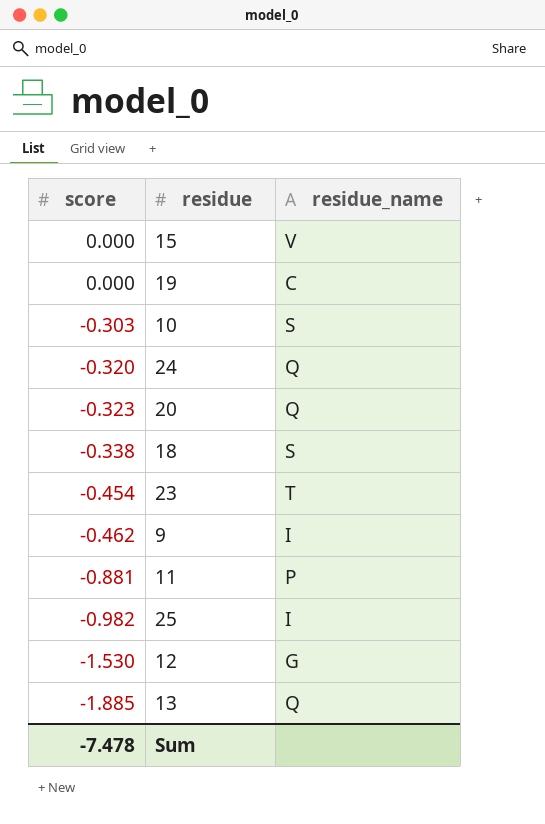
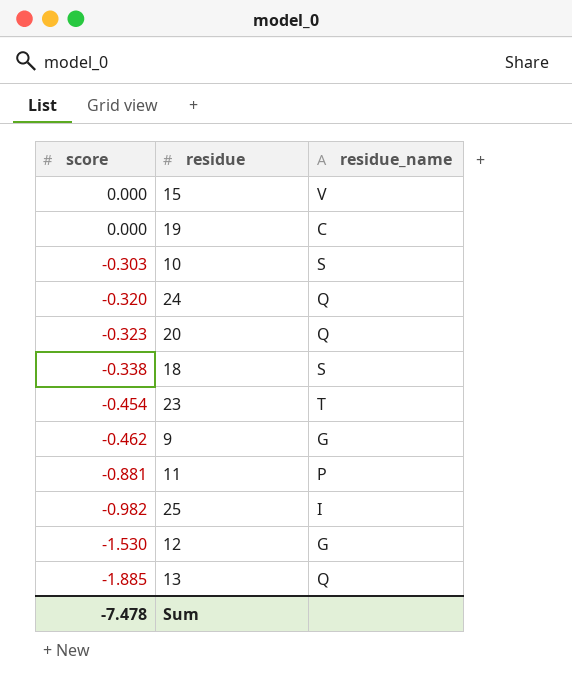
9 | residue_name: I -> G

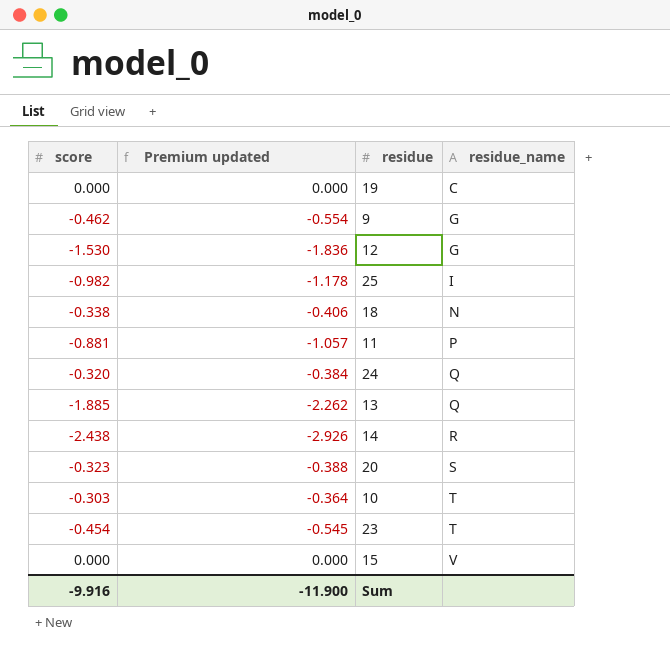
row order: score descending -> residue_name ascending
column Premium updated | formula: none -> [score] * 1.2
18 | residue_name: S -> N
row 14: none -> -2.438 | -2.926 | R
20 | residue_name: Q -> S
10 | residue_name: S -> T
Sum | score: -7.478 -> -9.916

